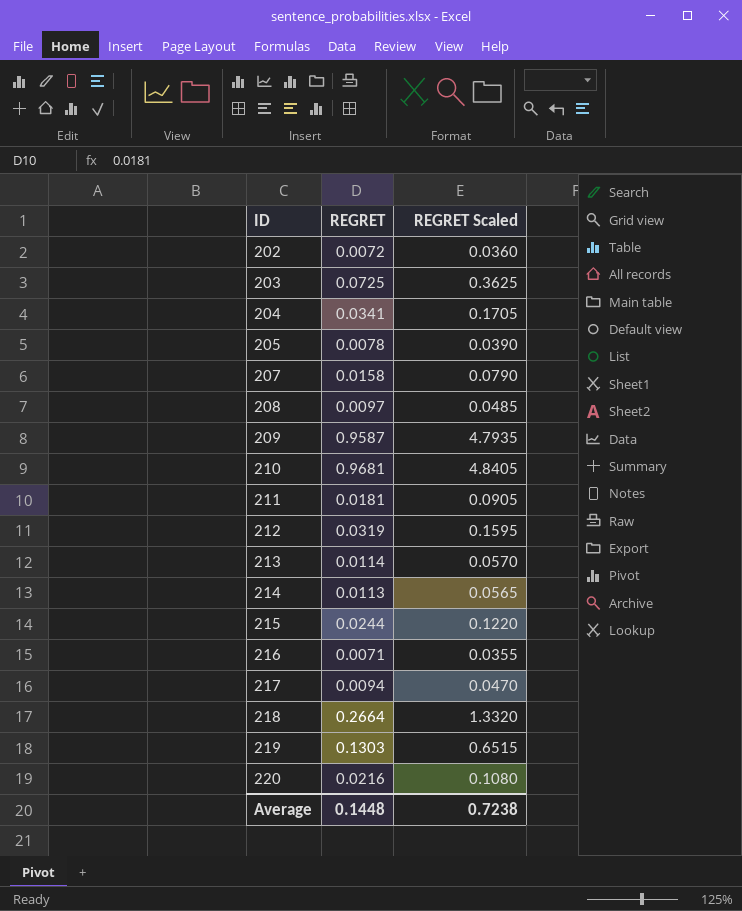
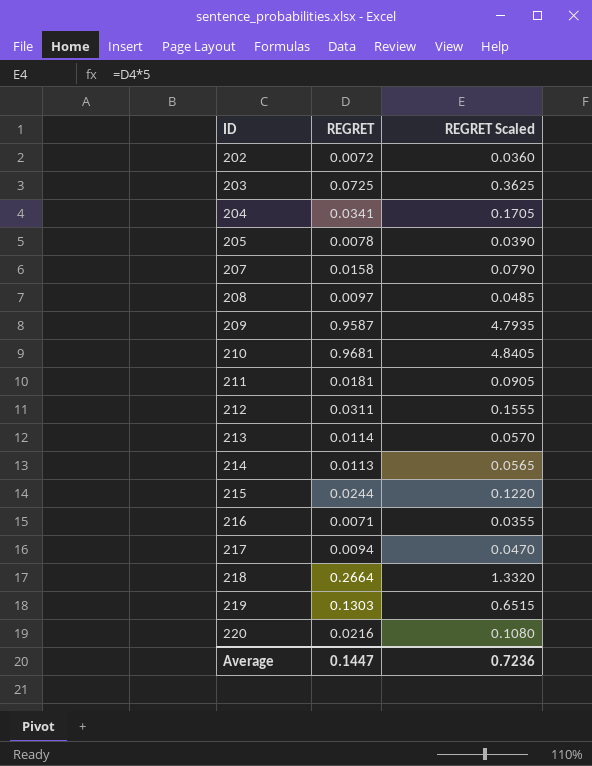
212 | REGRET: 0.0319 -> 0.0311
212 | REGRET Scaled: 0.1595 -> 0.1555
Average | REGRET: 0.1448 -> 0.1447
Average | REGRET Scaled: 0.7238 -> 0.7236

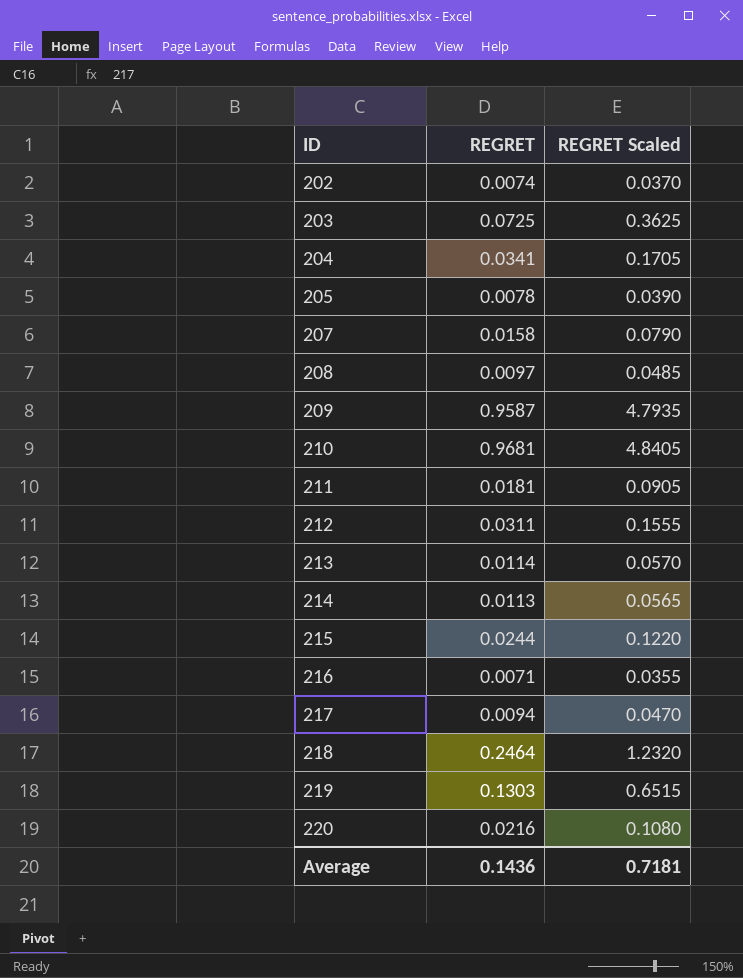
202 | REGRET: 0.0072 -> 0.0074
202 | REGRET Scaled: 0.0360 -> 0.0370
218 | REGRET: 0.2664 -> 0.2464
218 | REGRET Scaled: 1.3320 -> 1.2320
Average | REGRET: 0.1447 -> 0.1436
Average | REGRET Scaled: 0.7236 -> 0.7181

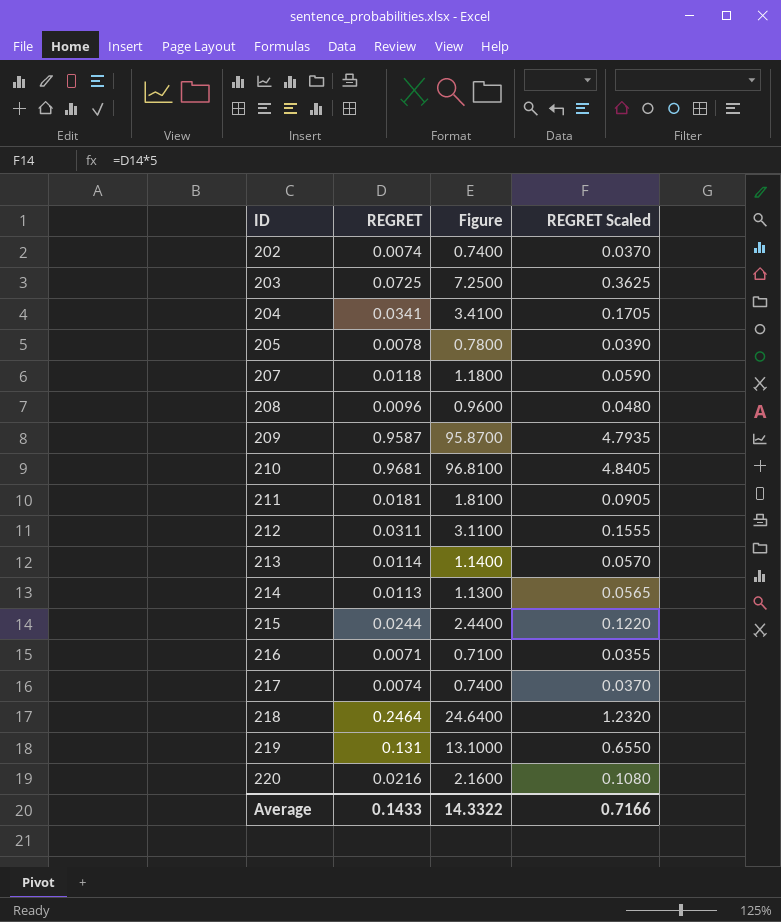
column Figure | formula: none -> [REGRET] * 100
207 | REGRET: 0.0158 -> 0.0118
207 | REGRET Scaled: 0.0790 -> 0.0590
208 | REGRET: 0.0097 -> 0.0096
208 | REGRET Scaled: 0.0485 -> 0.0480
217 | REGRET: 0.0094 -> 0.0074
217 | REGRET Scaled: 0.0470 -> 0.0370
219 | REGRET: 0.1303 -> 0.131
219 | REGRET Scaled: 0.6515 -> 0.6550
Average | REGRET: 0.1436 -> 0.1433
Average | REGRET Scaled: 0.7181 -> 0.7166

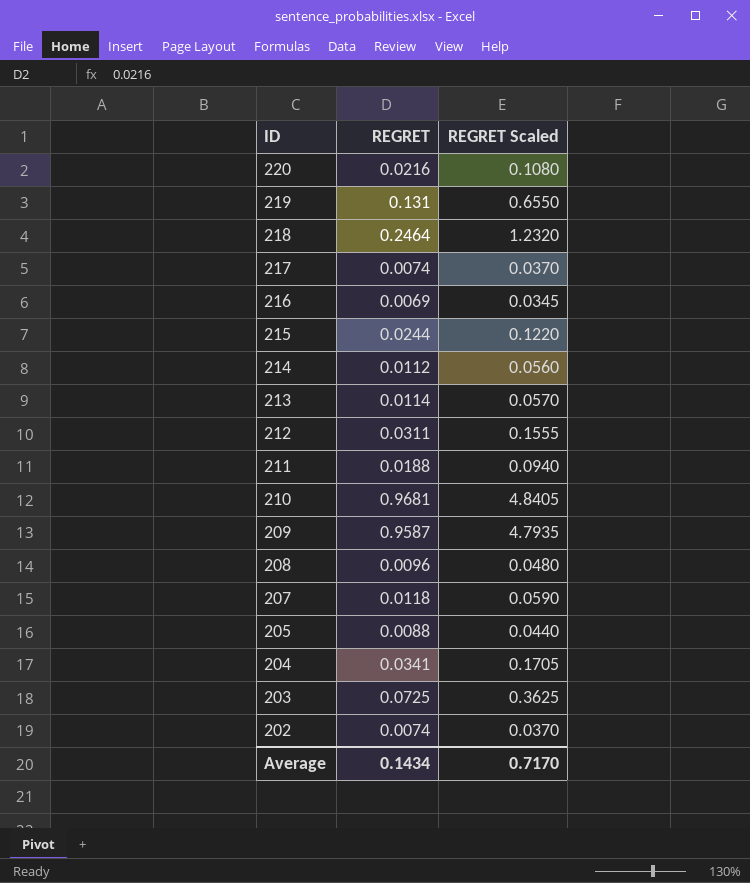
row order: ID ascending -> ID descending
column Figure | formula: [REGRET] * 100 -> none
216 | REGRET: 0.0071 -> 0.0069
216 | REGRET Scaled: 0.0355 -> 0.0345
214 | REGRET: 0.0113 -> 0.0112
214 | REGRET Scaled: 0.0565 -> 0.0560
211 | REGRET: 0.0181 -> 0.0188
211 | REGRET Scaled: 0.0905 -> 0.0940
205 | REGRET: 0.0078 -> 0.0088
205 | REGRET Scaled: 0.0390 -> 0.0440
Average | REGRET: 0.1433 -> 0.1434
Average | REGRET Scaled: 0.7166 -> 0.7170

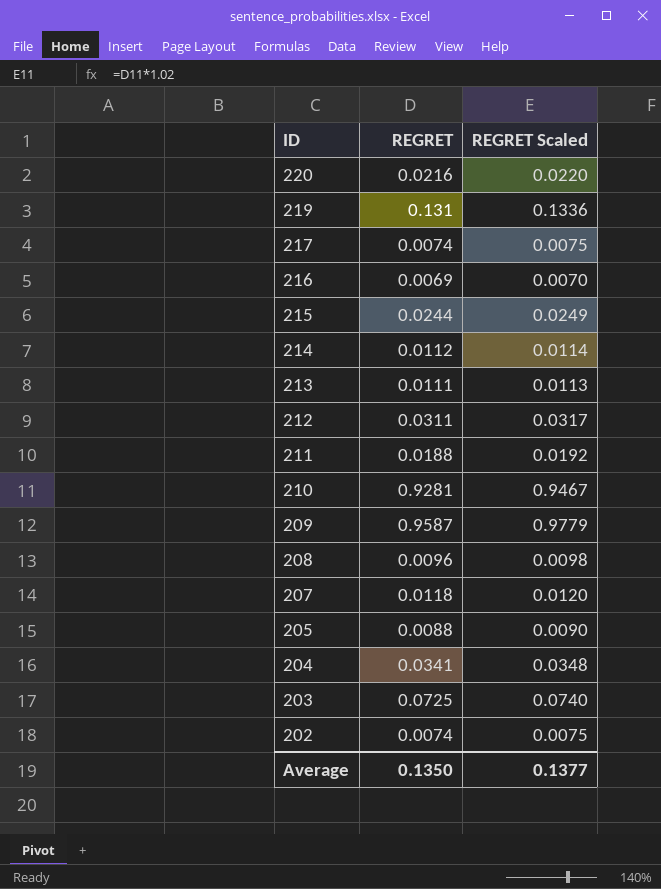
column REGRET Scaled | formula: [REGRET] * 5 -> [REGRET] * 1.02
row 218: 0.2464 | 1.2320 -> none
213 | REGRET: 0.0114 -> 0.0111
210 | REGRET: 0.9681 -> 0.9281
Average | REGRET: 0.1434 -> 0.1350
Average | REGRET Scaled: 0.7170 -> 0.1377

